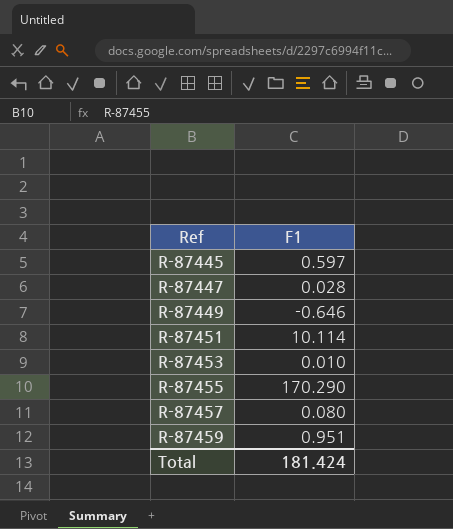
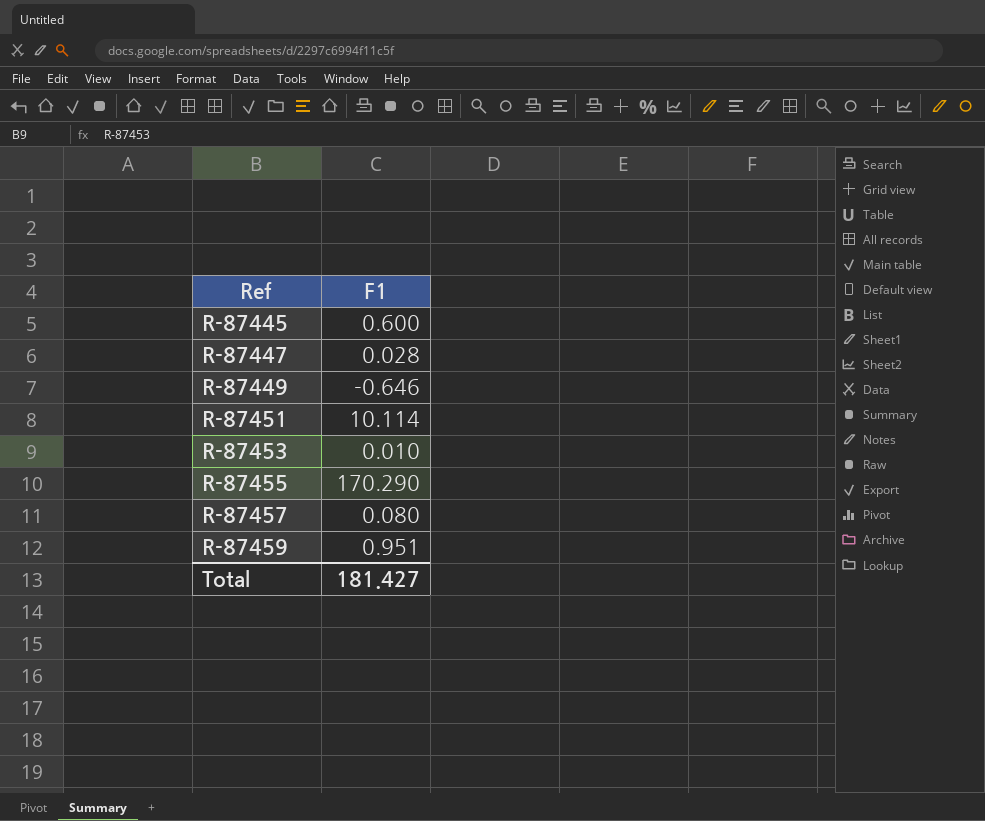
R-87445 | F1: 0.597 -> 0.600
Total | F1: 181.424 -> 181.427

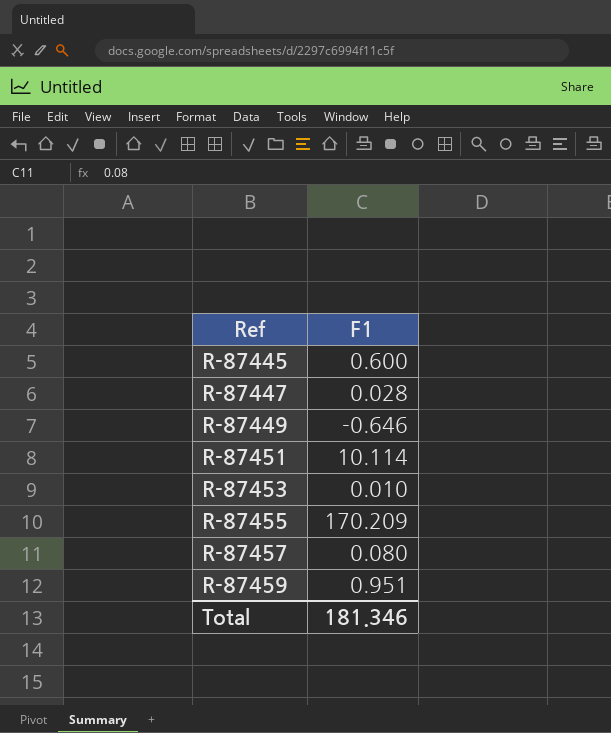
R-87455 | F1: 170.290 -> 170.209
Total | F1: 181.427 -> 181.346

